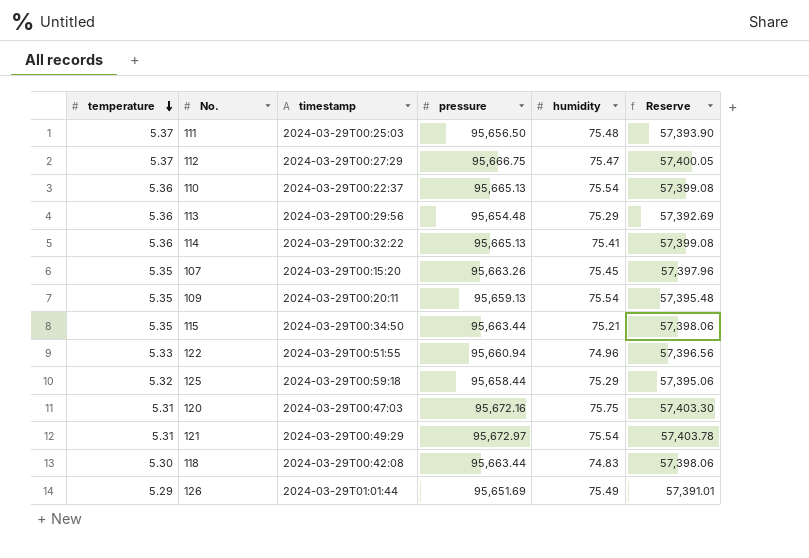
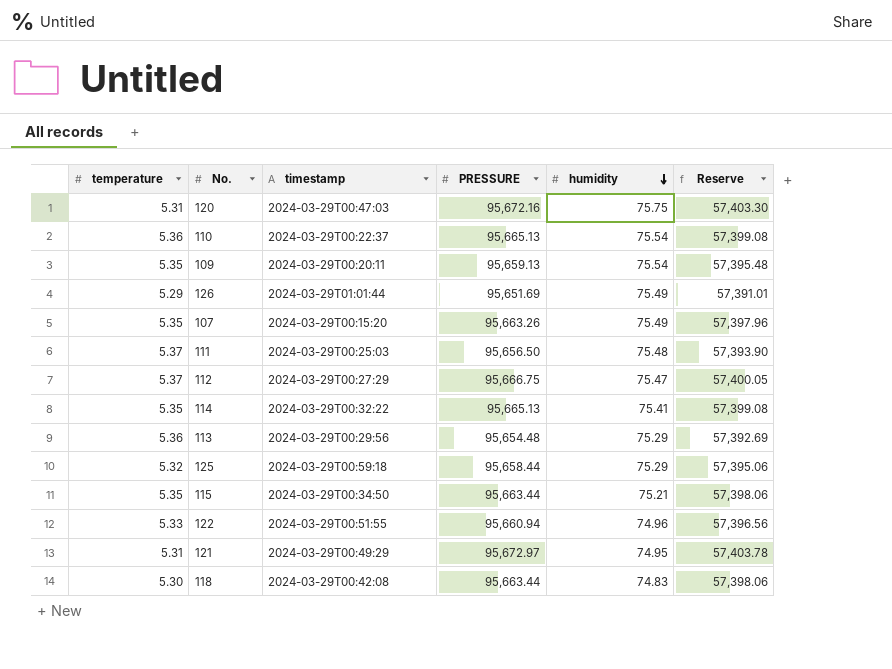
row order: temperature descending -> humidity descending
column name: pressure -> PRESSURE
107 | humidity: 75.45 -> 75.49
114 | temperature: 5.36 -> 5.35
121 | humidity: 75.54 -> 74.95

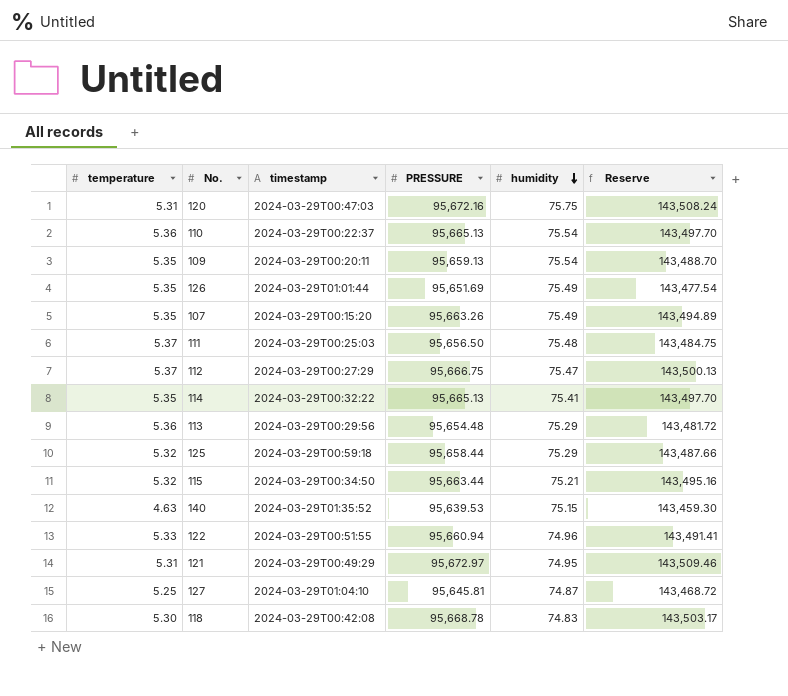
column Reserve | formula: [PRESSURE] * 0.6 -> [PRESSURE] * 1.5
126 | temperature: 5.29 -> 5.35
115 | temperature: 5.35 -> 5.32
row 140: none -> 4.63 | 2024-03-29T01:35:52 | 95,639.53 | 75.15 | 143,459.30
row 127: none -> 5.25 | 2024-03-29T01:04:10 | 95,645.81 | 74.87 | 143,468.72
118 | PRESSURE: 95,663.44 -> 95,668.78

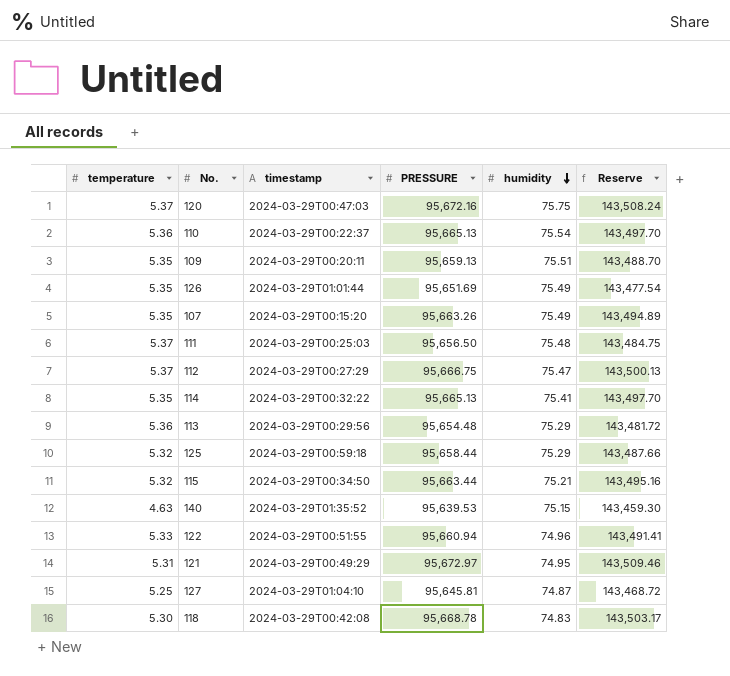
120 | temperature: 5.31 -> 5.37
109 | humidity: 75.54 -> 75.51

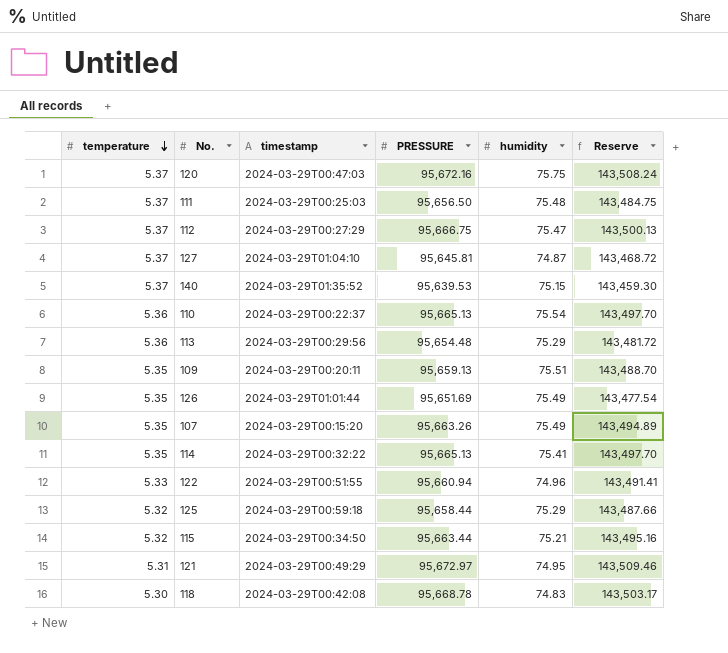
row order: humidity descending -> temperature descending
127 | temperature: 5.25 -> 5.37
140 | temperature: 4.63 -> 5.37

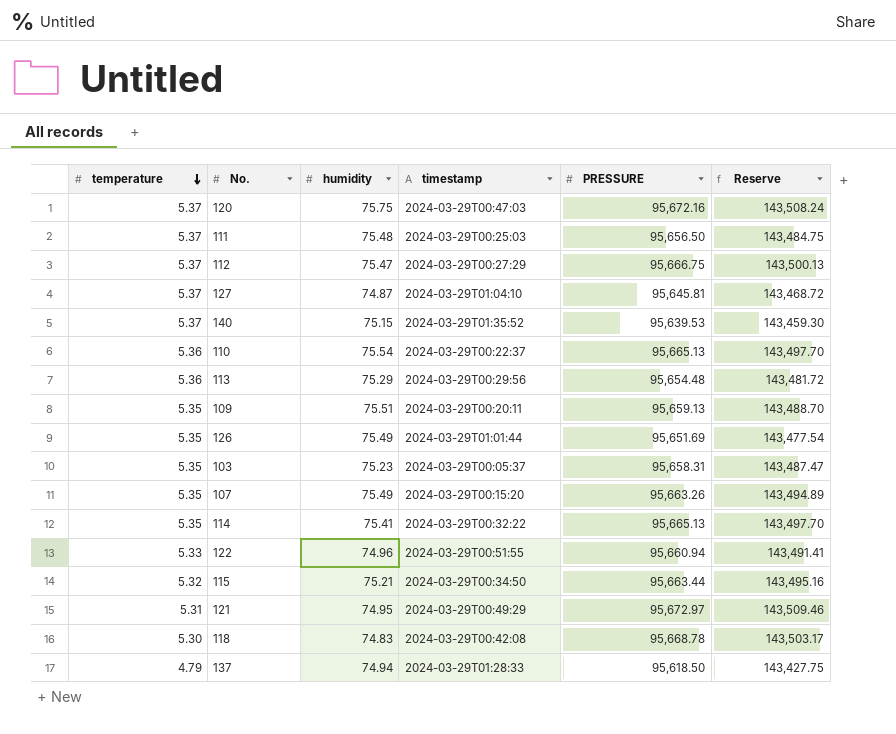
column humidity | position: 5 -> 3
row 125: 5.32 | 2024-03-29T00:59:18 | 95,658.44 | 75.29 | 143,487.66 -> none
row 103: none -> 5.35 | 75.23 | 2024-03-29T00:05:37 | 95,658.31 | 143,487.47
row 137: none -> 4.79 | 74.94 | 2024-03-29T01:28:33 | 95,618.50 | 143,427.75

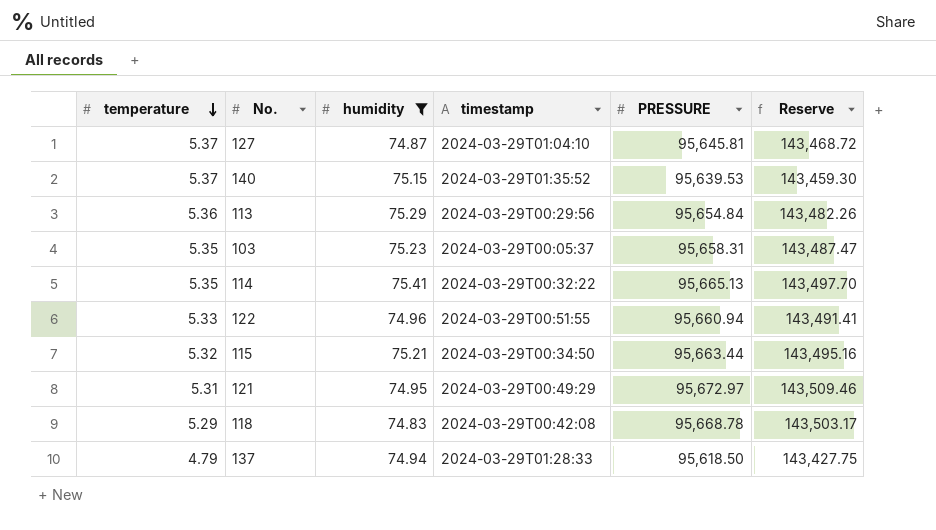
filter: none -> humidity <= 75.41
113 | PRESSURE: 95,654.48 -> 95,654.84
113 | Reserve: 143,481.72 -> 143,482.26
118 | temperature: 5.30 -> 5.29

